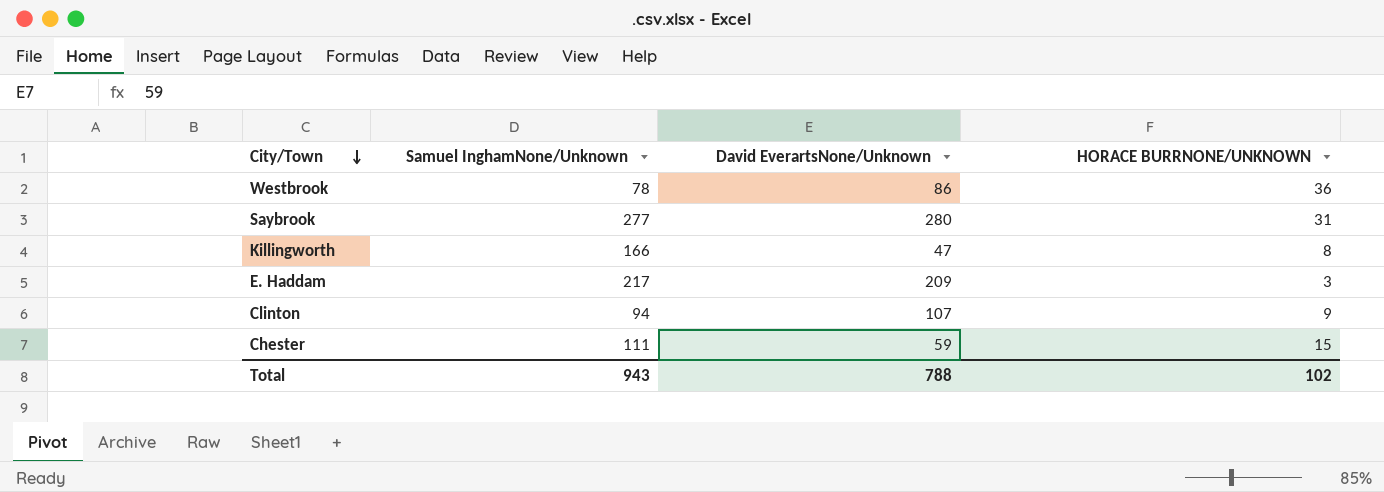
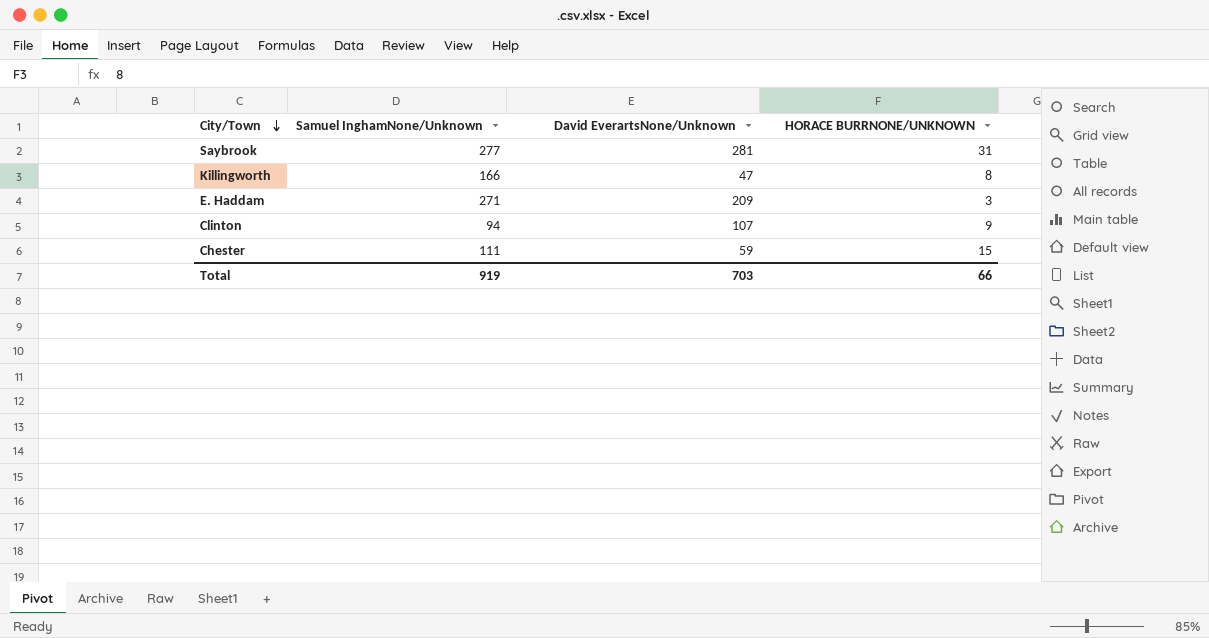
row Westbrook: 78 | 86 | 36 -> none
Saybrook | David EverartsNone/Unknown: 280 -> 281
E. Haddam | Samuel InghamNone/Unknown: 217 -> 271
Total | Samuel InghamNone/Unknown: 943 -> 919
Total | David EverartsNone/Unknown: 788 -> 703
Total | HORACE BURRNONE/UNKNOWN: 102 -> 66

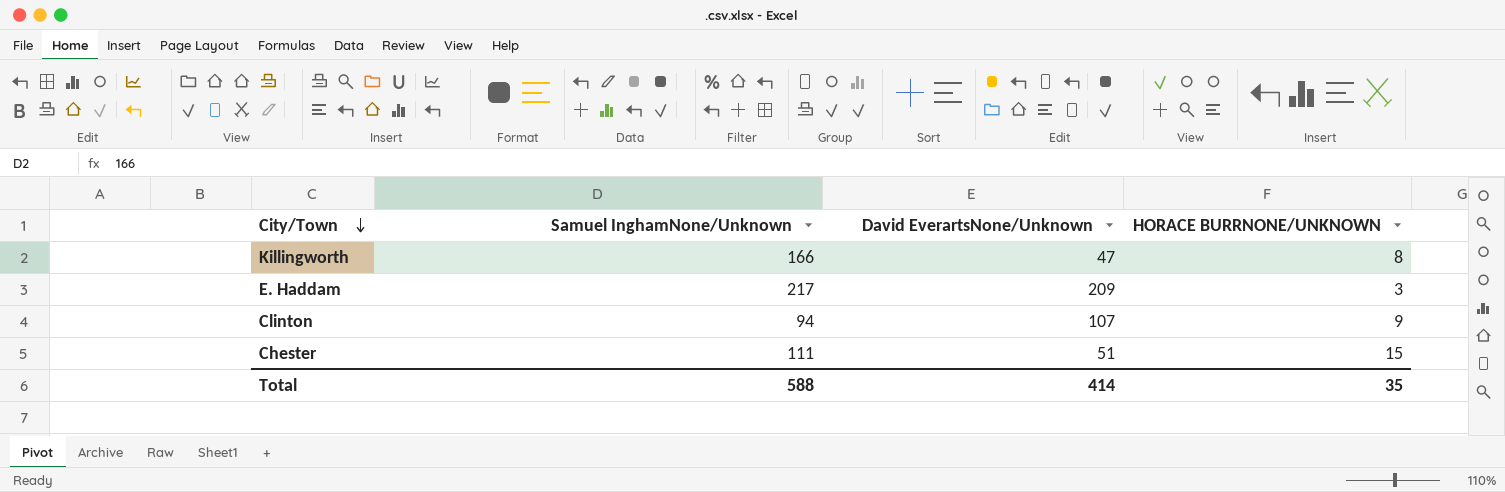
row Saybrook: 277 | 281 | 31 -> none
E. Haddam | Samuel InghamNone/Unknown: 271 -> 217
Chester | David EverartsNone/Unknown: 59 -> 51
Total | Samuel InghamNone/Unknown: 919 -> 588
Total | David EverartsNone/Unknown: 703 -> 414
Total | HORACE BURRNONE/UNKNOWN: 66 -> 35

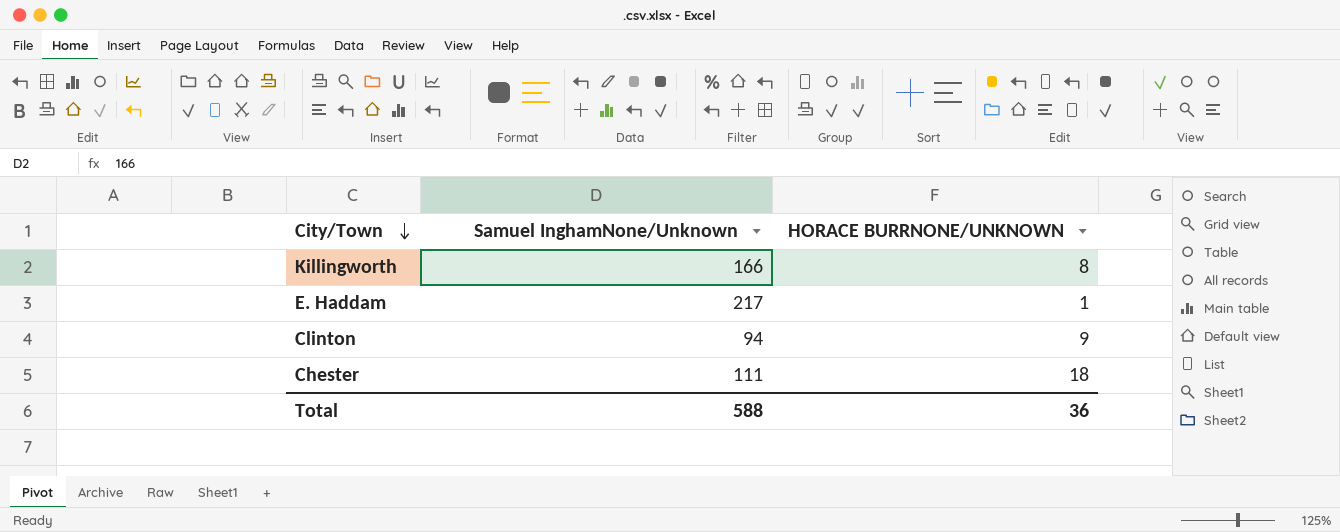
column David EverartsNone/Unknown | position: 3 -> none
E. Haddam | HORACE BURRNONE/UNKNOWN: 3 -> 1
Chester | HORACE BURRNONE/UNKNOWN: 15 -> 18
Total | HORACE BURRNONE/UNKNOWN: 35 -> 36

